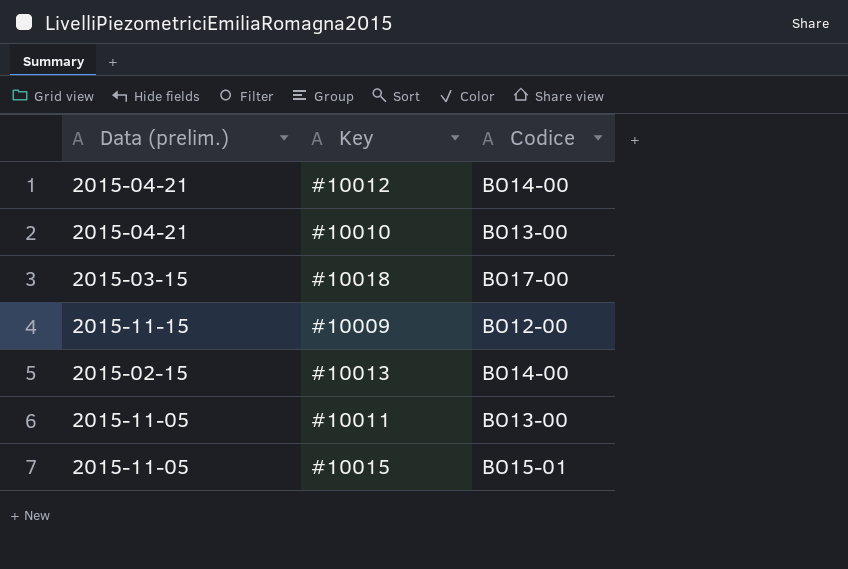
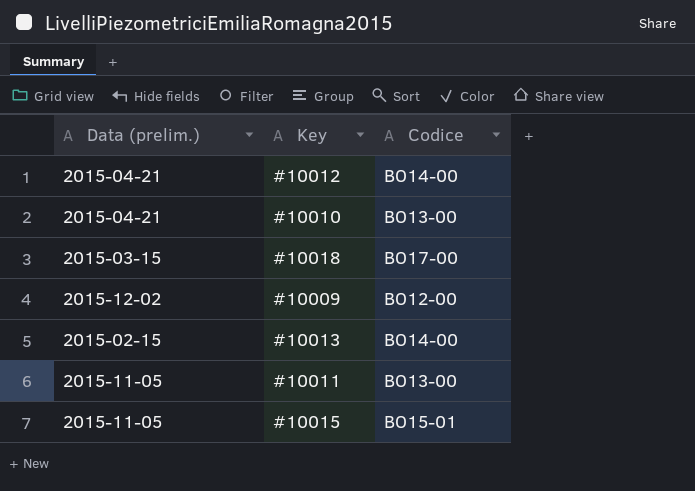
#10009 | Data (prelim.): 2015-11-15 -> 2015-12-02

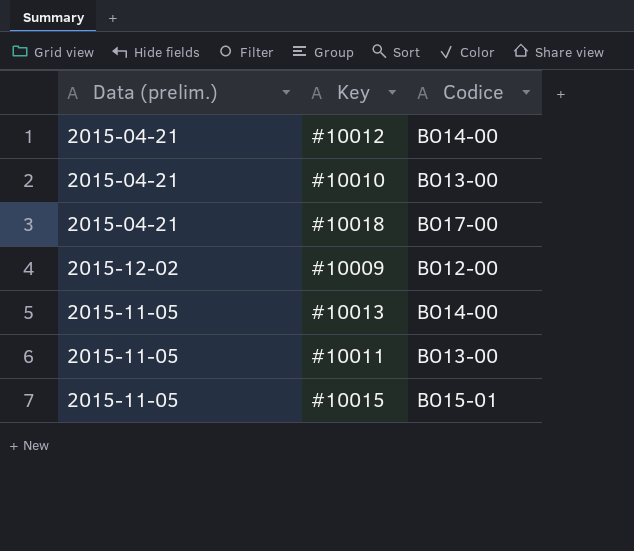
#10018 | Data (prelim.): 2015-03-15 -> 2015-04-21
#10013 | Data (prelim.): 2015-02-15 -> 2015-11-05

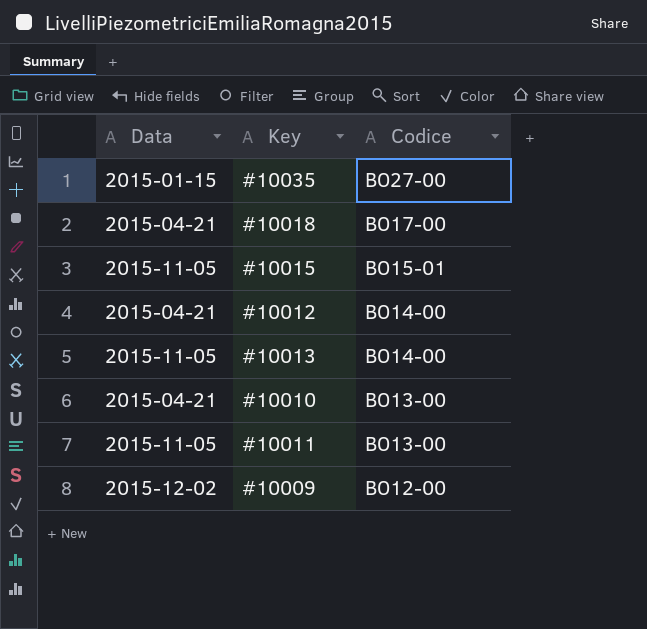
row order: none -> Codice descending
column name: Data (prelim.) -> Data
row #10035: none -> 2015-01-15 | BO27-00

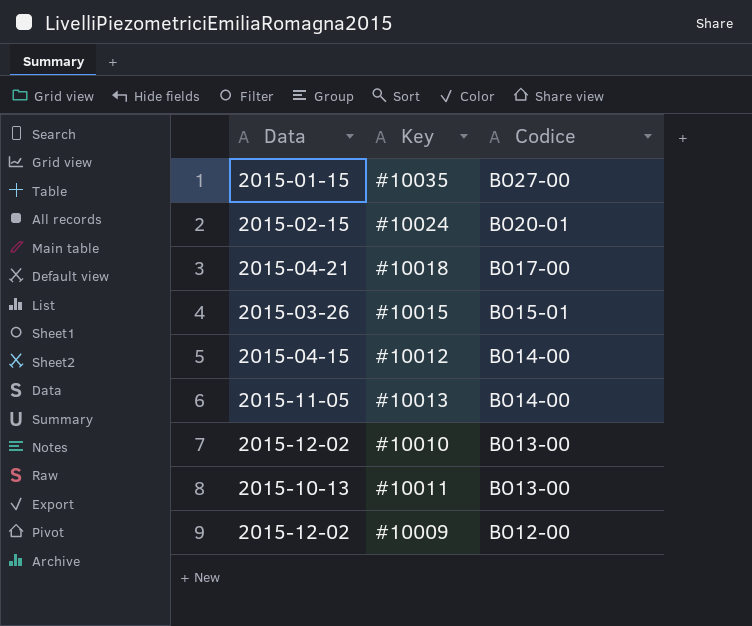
row #10024: none -> 2015-02-15 | BO20-01
#10015 | Data: 2015-11-05 -> 2015-03-26
#10012 | Data: 2015-04-21 -> 2015-04-15
#10010 | Data: 2015-04-21 -> 2015-12-02
#10011 | Data: 2015-11-05 -> 2015-10-13

